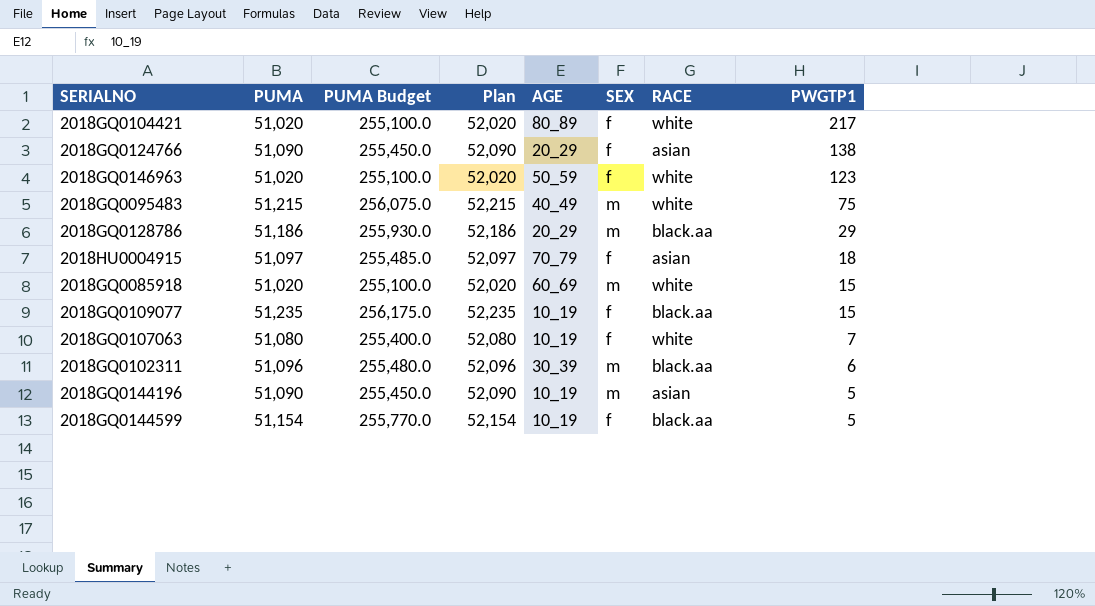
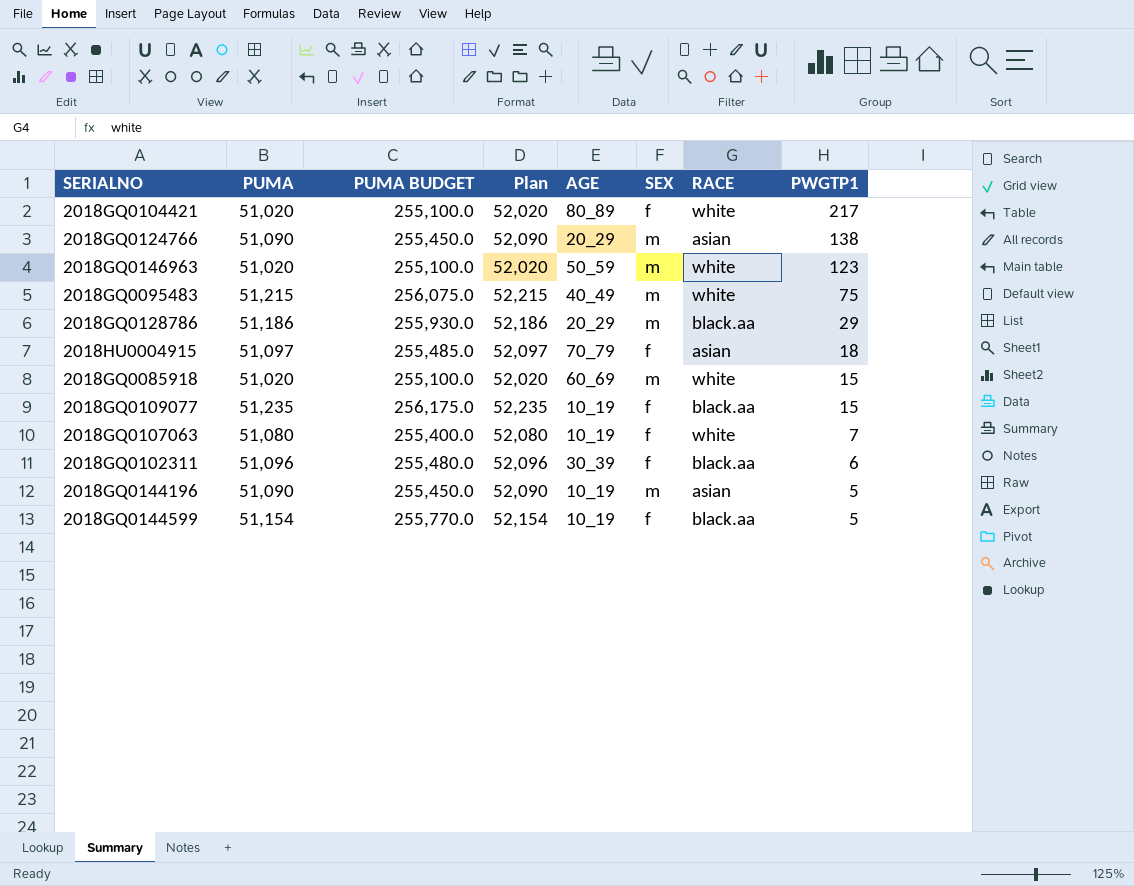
column name: PUMA Budget -> PUMA BUDGET
2018GQ0124766 | SEX: f -> m
2018GQ0146963 | SEX: f -> m
2018GQ0102311 | SEX: m -> f

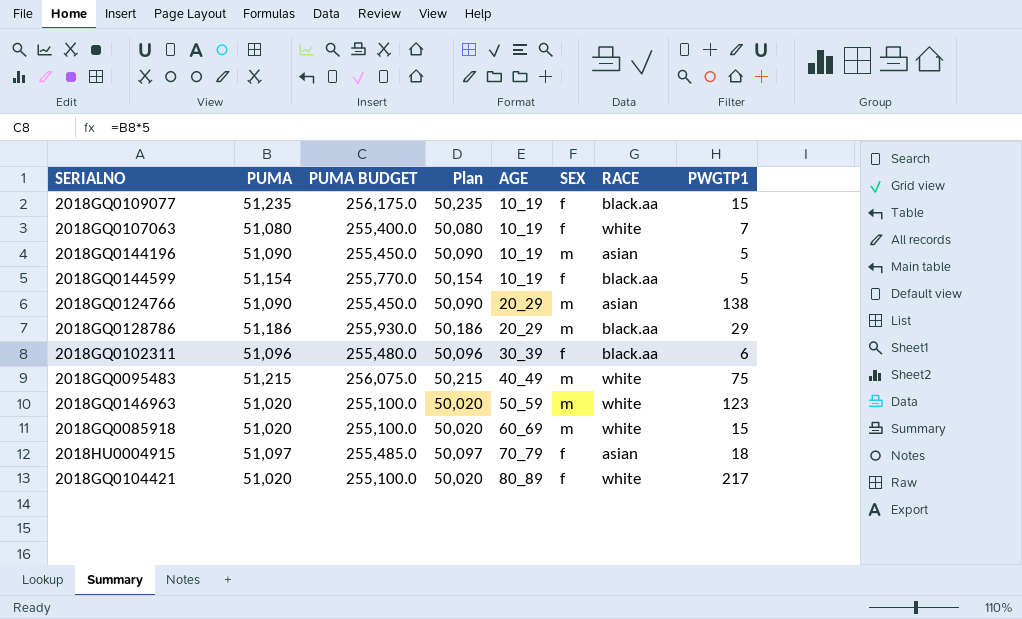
row order: PWGTP1 descending -> AGE ascending
column Plan | formula: [PUMA] + 1000 -> [PUMA] - 1000

